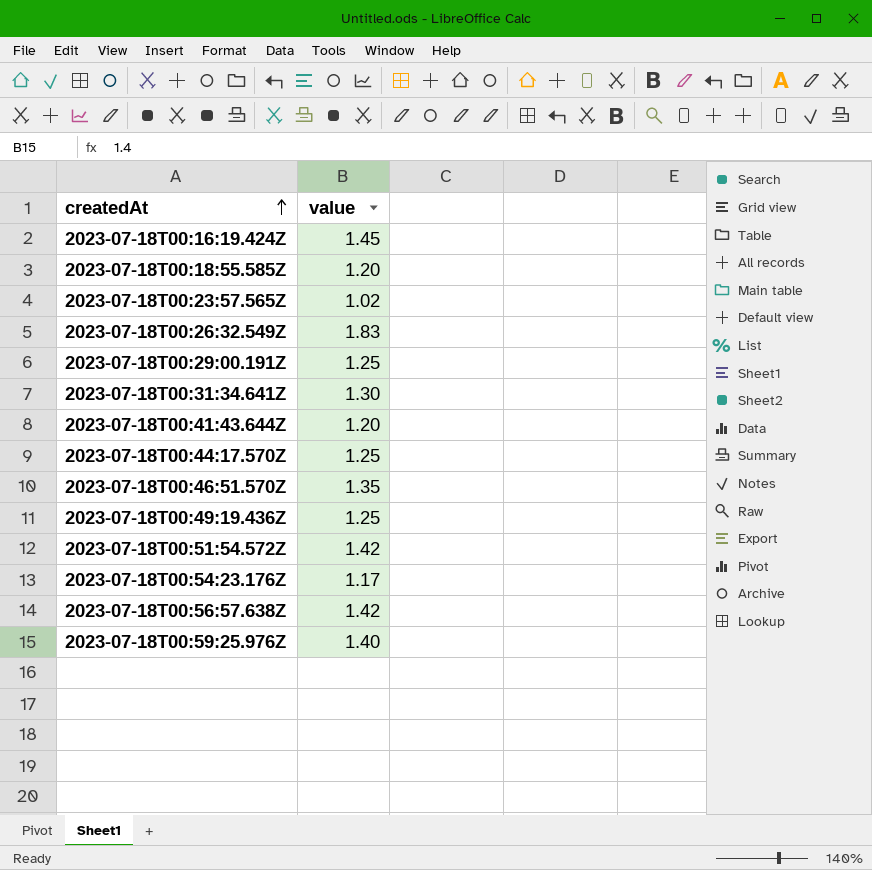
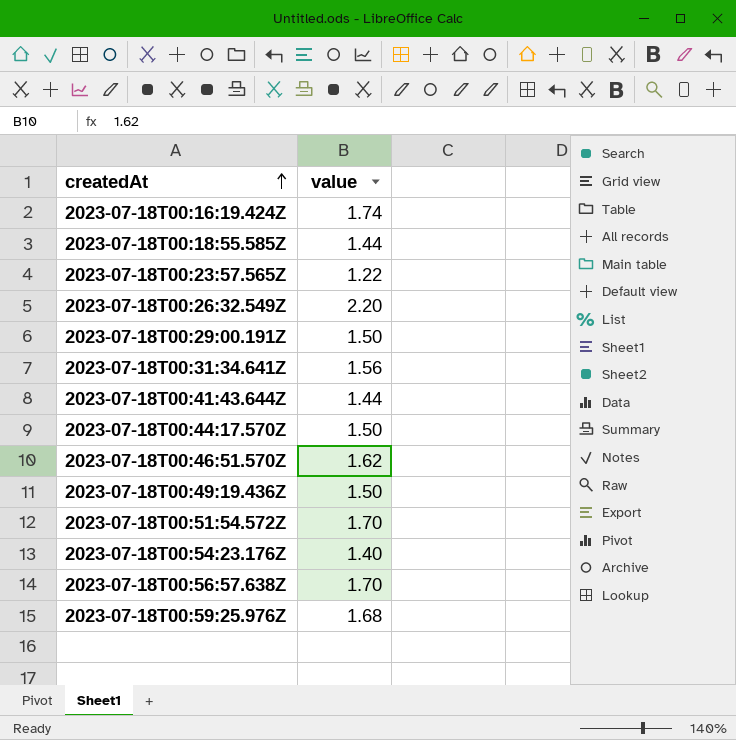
2023-07-18T00:16:19.424Z | value: 1.45 -> 1.74
2023-07-18T00:18:55.585Z | value: 1.20 -> 1.44
2023-07-18T00:23:57.565Z | value: 1.02 -> 1.22
2023-07-18T00:26:32.549Z | value: 1.83 -> 2.20
2023-07-18T00:29:00.191Z | value: 1.25 -> 1.50
2023-07-18T00:31:34.641Z | value: 1.30 -> 1.56
2023-07-18T00:41:43.644Z | value: 1.20 -> 1.44
2023-07-18T00:44:17.570Z | value: 1.25 -> 1.50
2023-07-18T00:46:51.570Z | value: 1.35 -> 1.62
2023-07-18T00:49:19.436Z | value: 1.25 -> 1.50
2023-07-18T00:51:54.572Z | value: 1.42 -> 1.70
2023-07-18T00:54:23.176Z | value: 1.17 -> 1.40
2023-07-18T00:56:57.638Z | value: 1.42 -> 1.70
2023-07-18T00:59:25.976Z | value: 1.40 -> 1.68

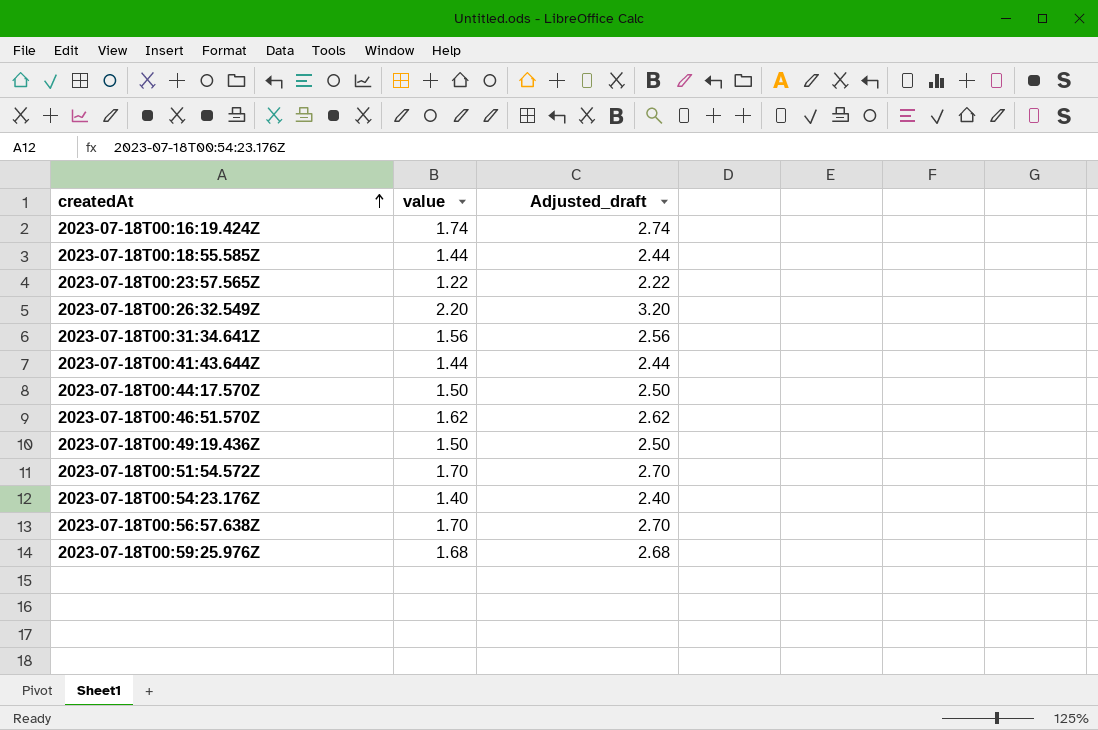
column Adjusted_draft | formula: none -> [value] + 1
row 2023-07-18T00:29:00.191Z: 1.50 -> none

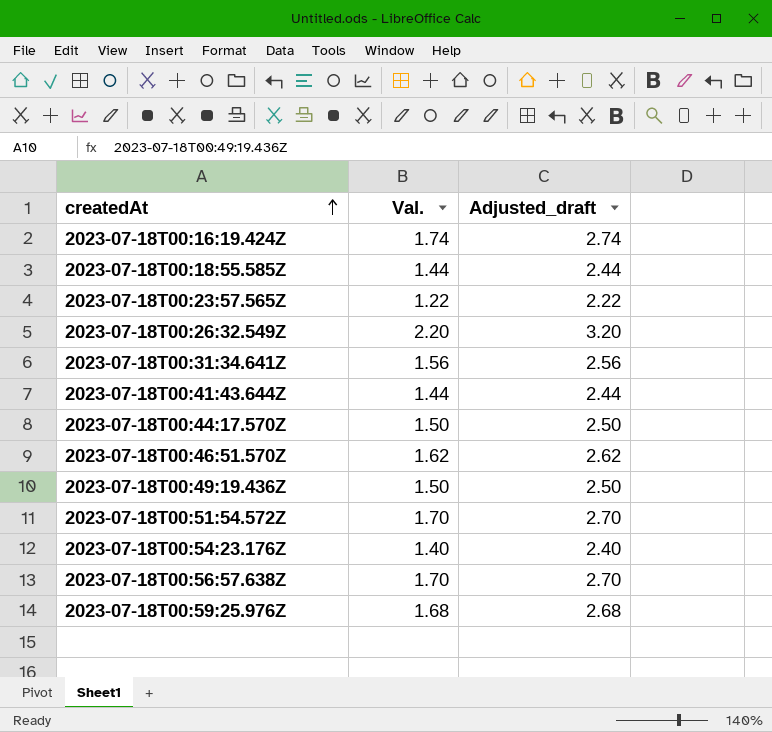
column name: value -> Val.

